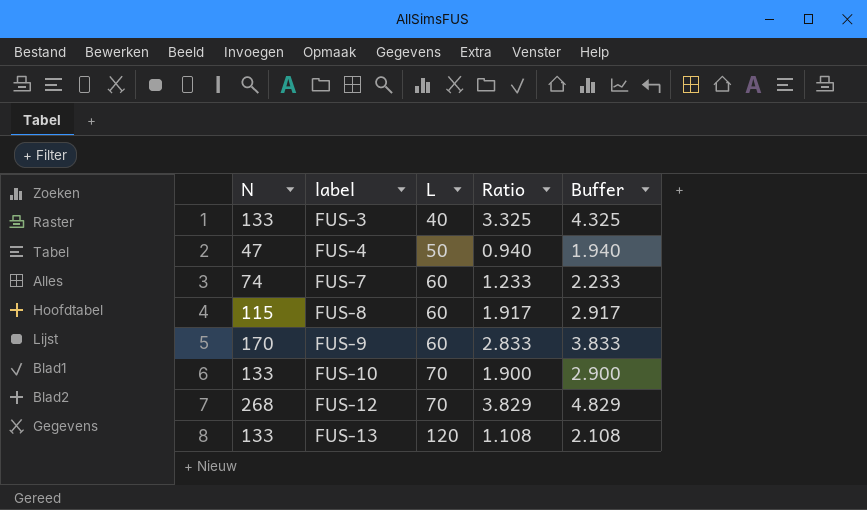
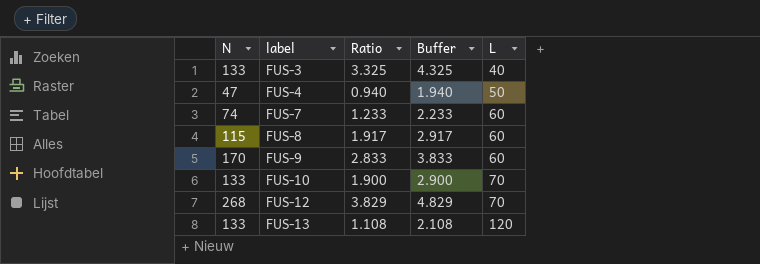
column L | position: 3 -> 5

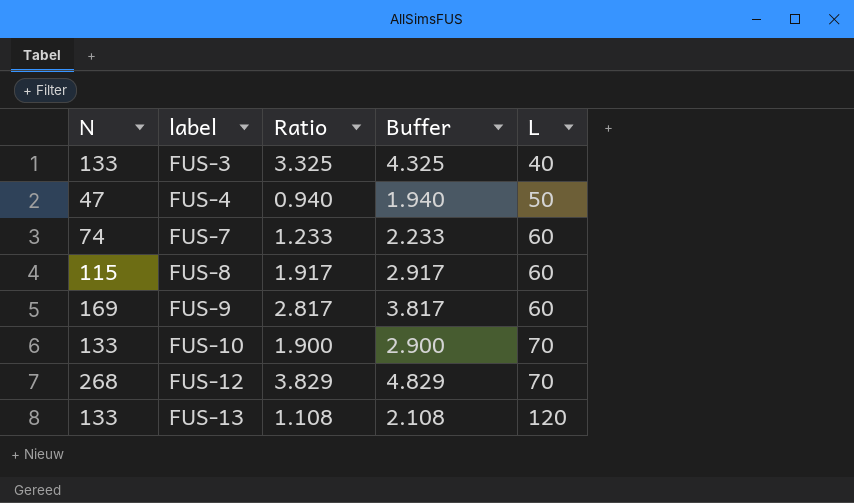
FUS-9 | N: 170 -> 169
FUS-9 | Ratio: 2.833 -> 2.817
FUS-9 | Buffer: 3.833 -> 3.817

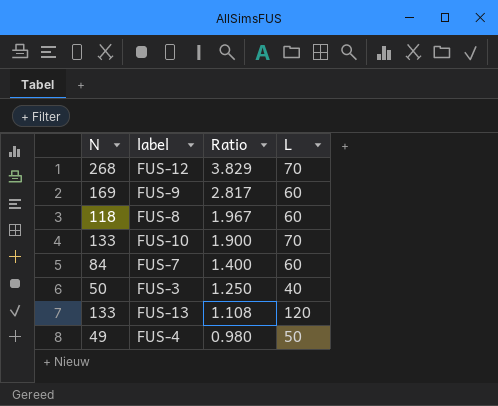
row order: label ascending -> Ratio descending
column Buffer | formula: [Ratio] + 1 -> none
FUS-8 | N: 115 -> 118
FUS-8 | Ratio: 1.917 -> 1.967
FUS-7 | N: 74 -> 84
FUS-7 | Ratio: 1.233 -> 1.400
FUS-3 | N: 133 -> 50
FUS-3 | Ratio: 3.325 -> 1.250
FUS-4 | N: 47 -> 49
FUS-4 | Ratio: 0.940 -> 0.980

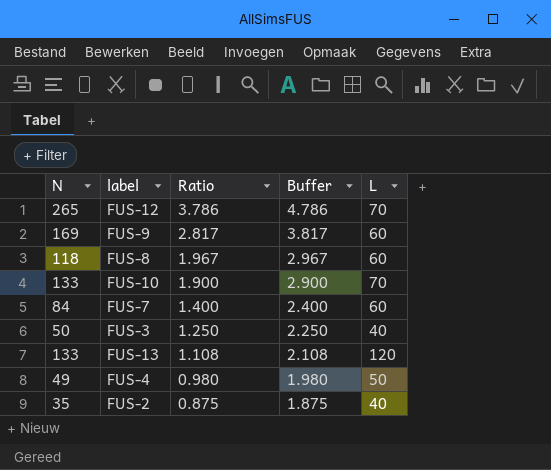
column Buffer | formula: none -> [Ratio] + 1
FUS-12 | N: 268 -> 265
FUS-12 | Ratio: 3.829 -> 3.786
row FUS-2: none -> 35 | 0.875 | 1.875 | 40

